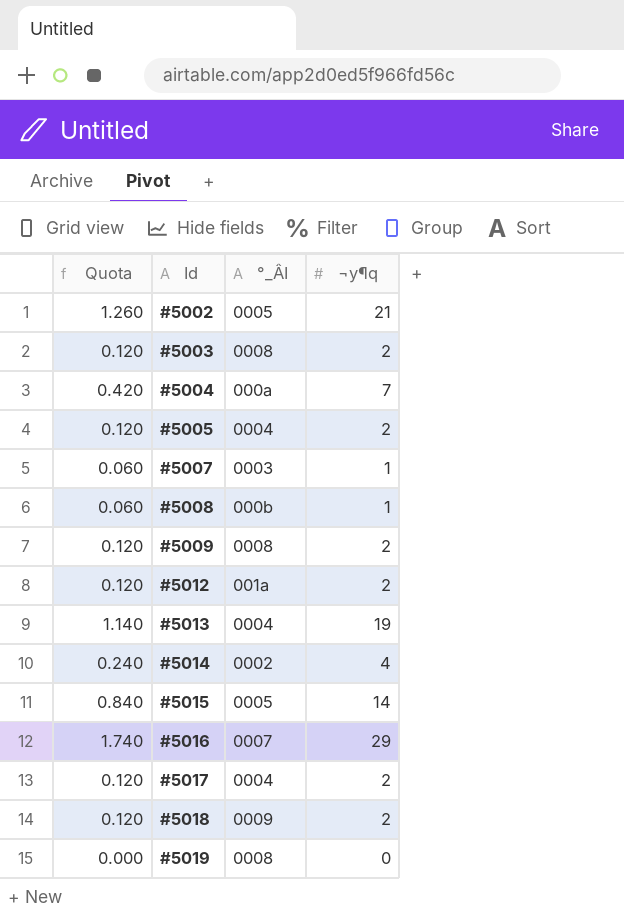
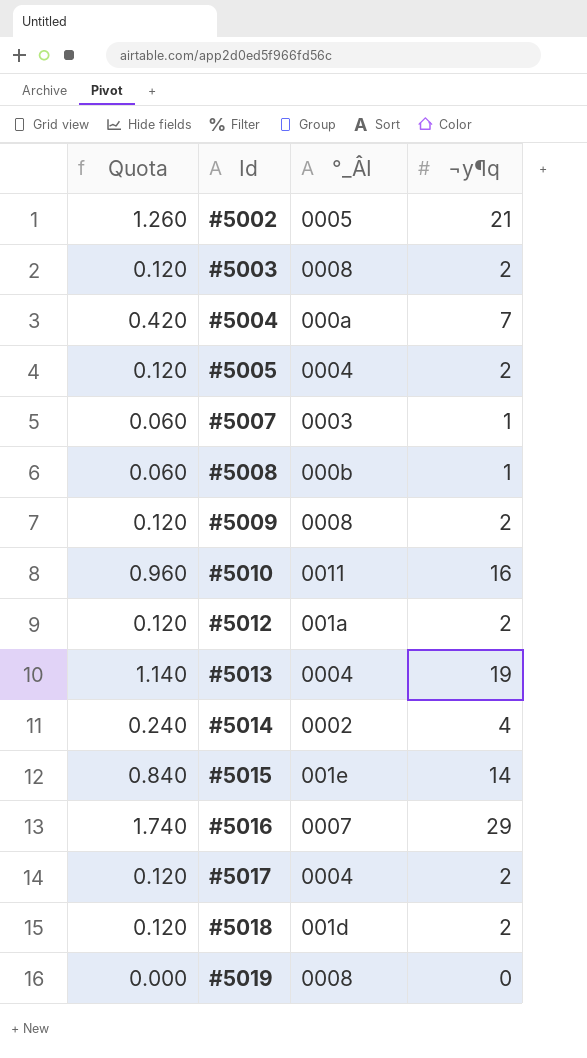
row #5010: none -> 0.960 | 0011 | 16
#5015 | °_ÂI: 0005 -> 001e
#5018 | °_ÂI: 0009 -> 001d

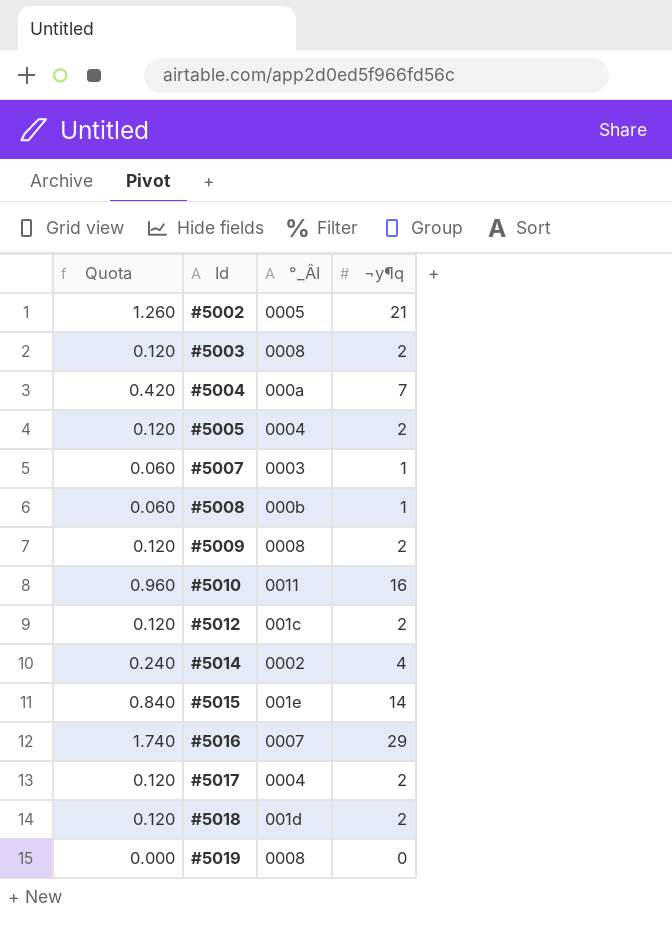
row #5013: 1.140 | 0004 | 19 -> none
#5012 | °_ÂI: 001a -> 001c

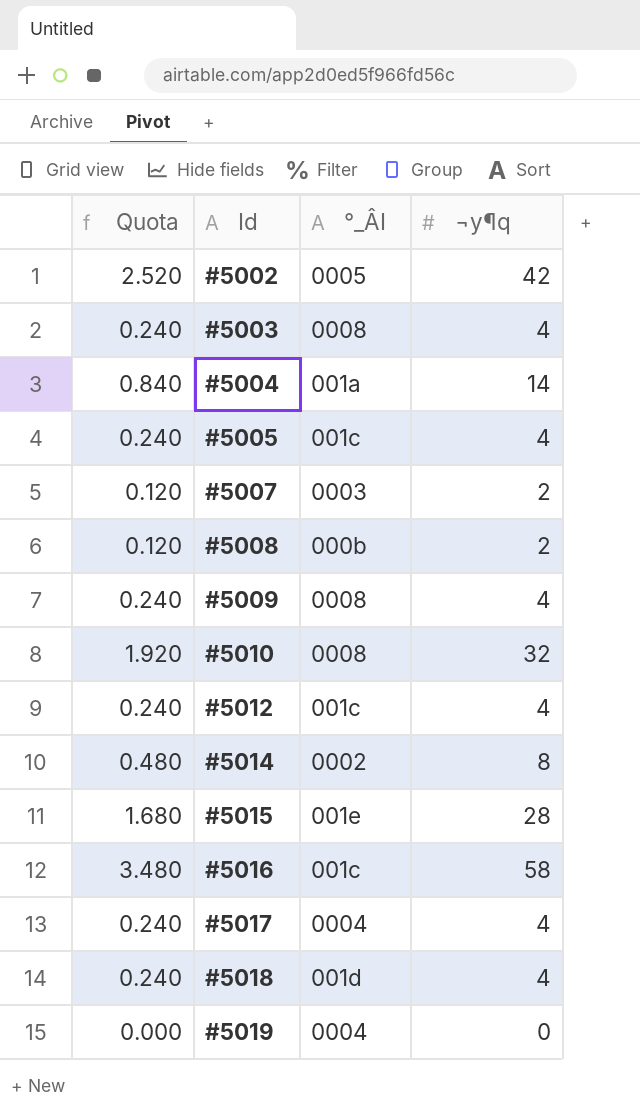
#5002 | Quota: 1.260 -> 2.520
#5002 | ¬y¶q: 21 -> 42
#5003 | Quota: 0.120 -> 0.240
#5003 | ¬y¶q: 2 -> 4
#5004 | Quota: 0.420 -> 0.840
#5004 | °_ÂI: 000a -> 001a
#5004 | ¬y¶q: 7 -> 14
#5005 | Quota: 0.120 -> 0.240
#5005 | °_ÂI: 0004 -> 001c
#5005 | ¬y¶q: 2 -> 4
#5007 | Quota: 0.060 -> 0.120
#5007 | ¬y¶q: 1 -> 2
#5008 | Quota: 0.060 -> 0.120
#5008 | ¬y¶q: 1 -> 2
#5009 | Quota: 0.120 -> 0.240
#5009 | ¬y¶q: 2 -> 4
#5010 | Quota: 0.960 -> 1.920
#5010 | °_ÂI: 0011 -> 0008
#5010 | ¬y¶q: 16 -> 32
#5012 | Quota: 0.120 -> 0.240
#5012 | ¬y¶q: 2 -> 4
#5014 | Quota: 0.240 -> 0.480
#5014 | ¬y¶q: 4 -> 8
#5015 | Quota: 0.840 -> 1.680
#5015 | ¬y¶q: 14 -> 28
#5016 | Quota: 1.740 -> 3.480
#5016 | °_ÂI: 0007 -> 001c
#5016 | ¬y¶q: 29 -> 58
#5017 | Quota: 0.120 -> 0.240
#5017 | ¬y¶q: 2 -> 4
#5018 | Quota: 0.120 -> 0.240
#5018 | ¬y¶q: 2 -> 4
#5019 | °_ÂI: 0008 -> 0004

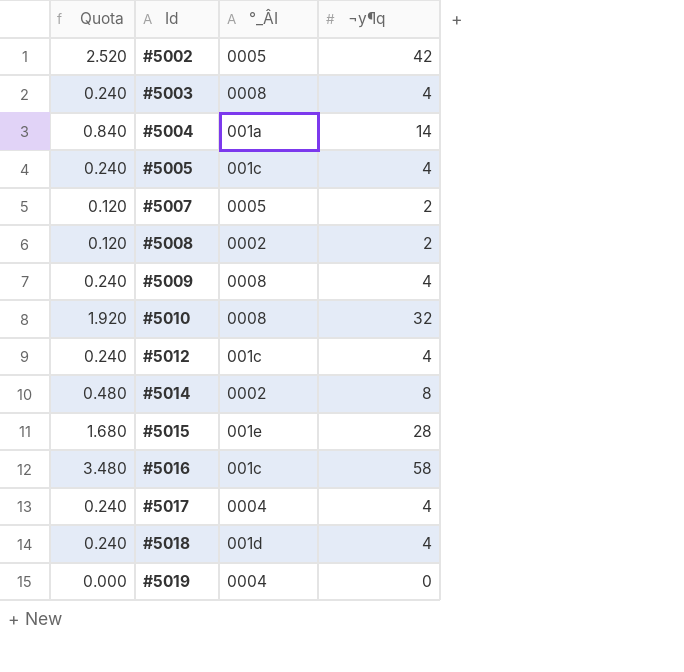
#5007 | °_ÂI: 0003 -> 0005
#5008 | °_ÂI: 000b -> 0002

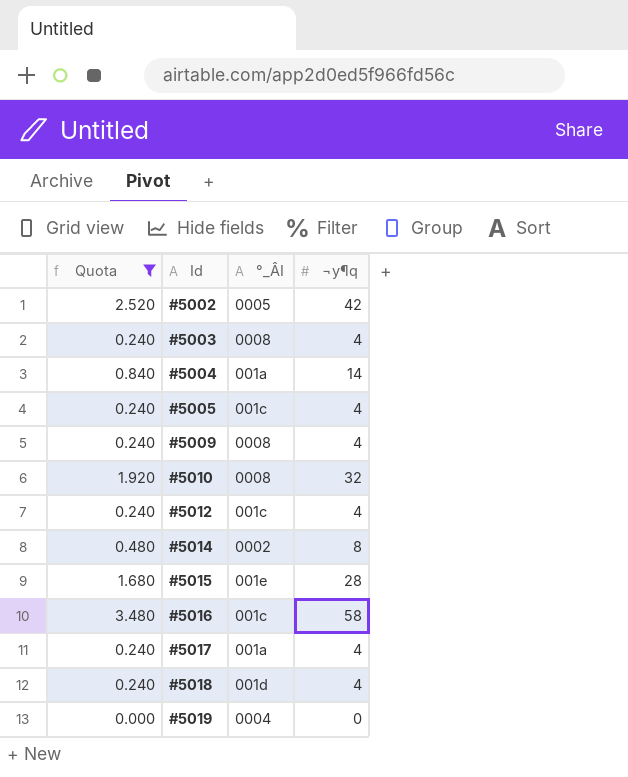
filter: none -> Quota != 0.120
#5017 | °_ÂI: 0004 -> 001a

